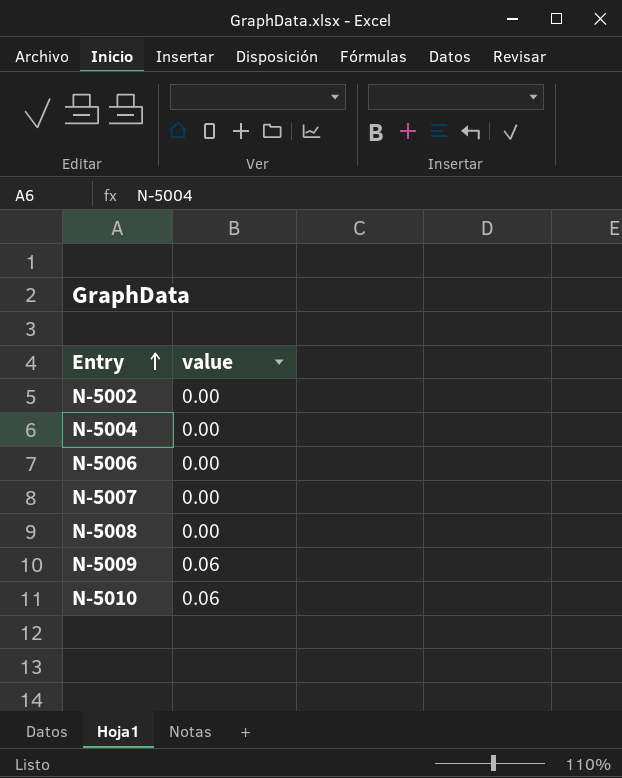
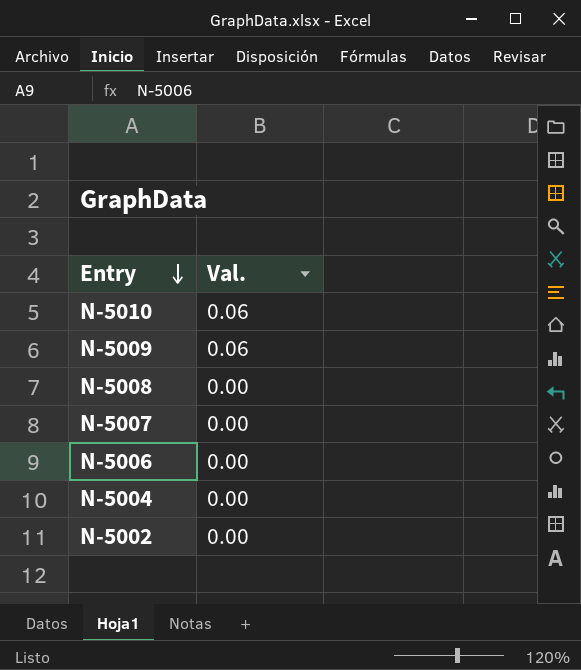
row order: Entry ascending -> Entry descending
column name: value -> Val.

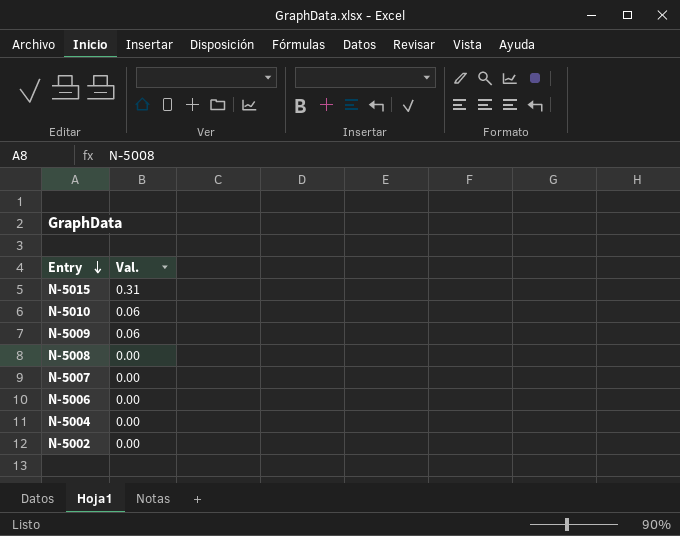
row N-5015: none -> 0.31

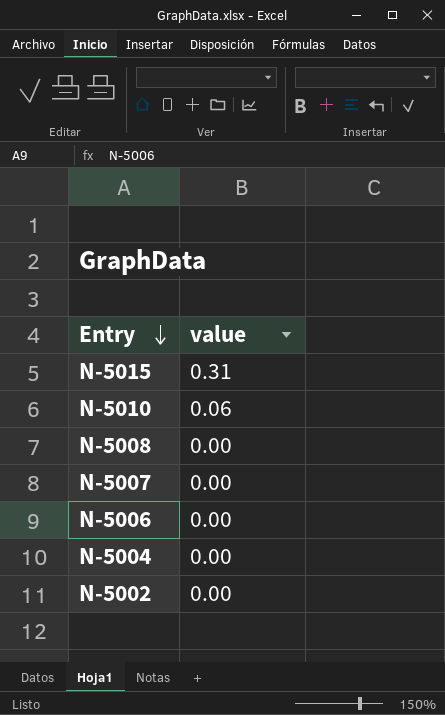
column name: Val. -> value
row N-5009: 0.06 -> none

